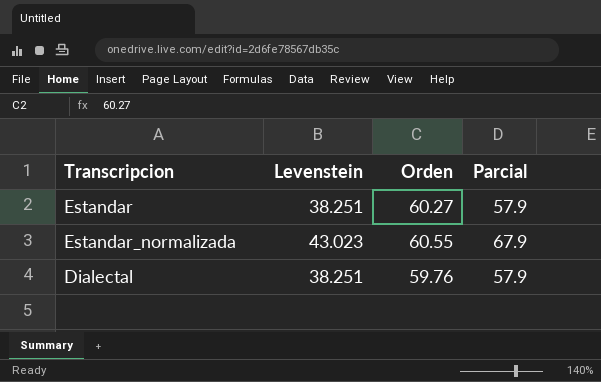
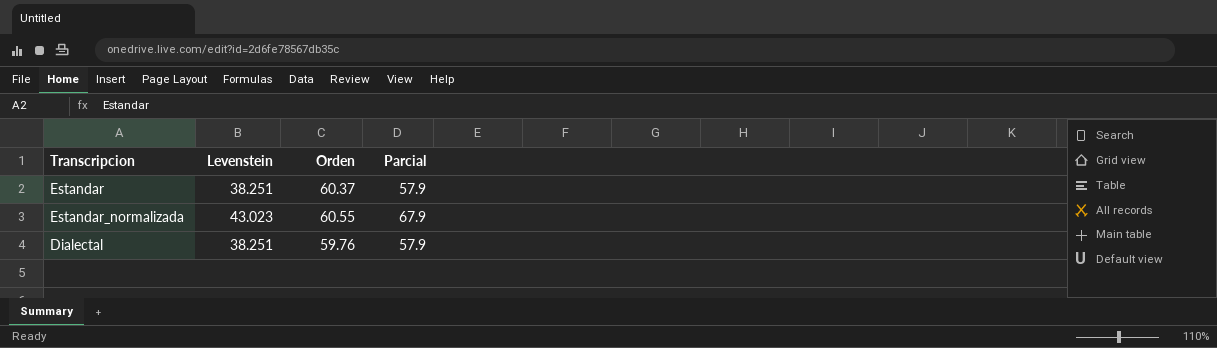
Estandar | Orden: 60.27 -> 60.37

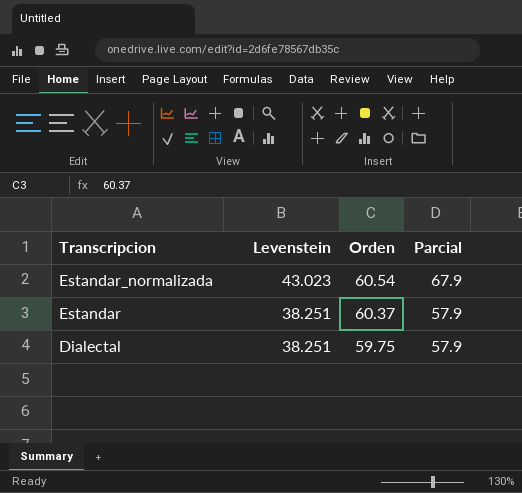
row order: none -> Transcripcion descending
Estandar_normalizada | Orden: 60.55 -> 60.54
Dialectal | Orden: 59.76 -> 59.75

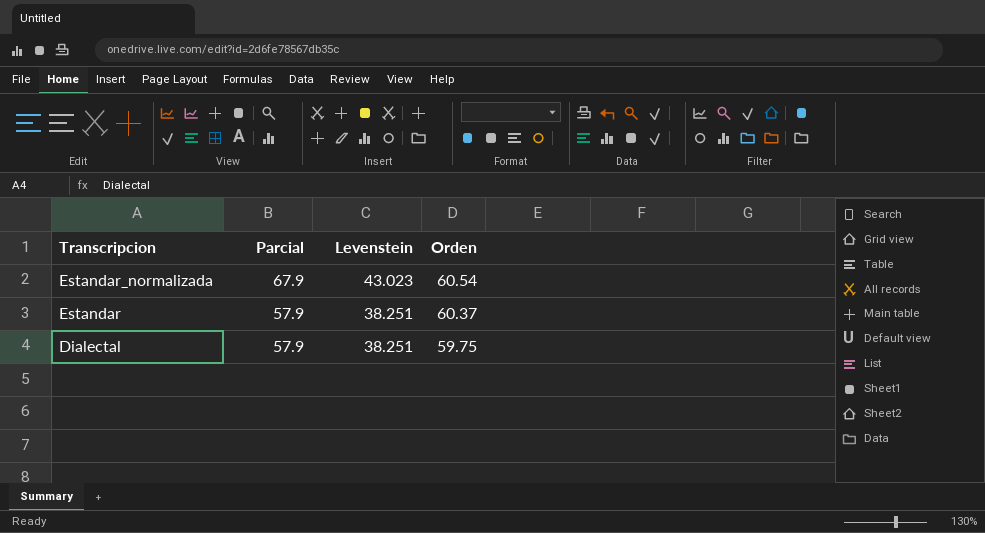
column Parcial | position: 4 -> 2

